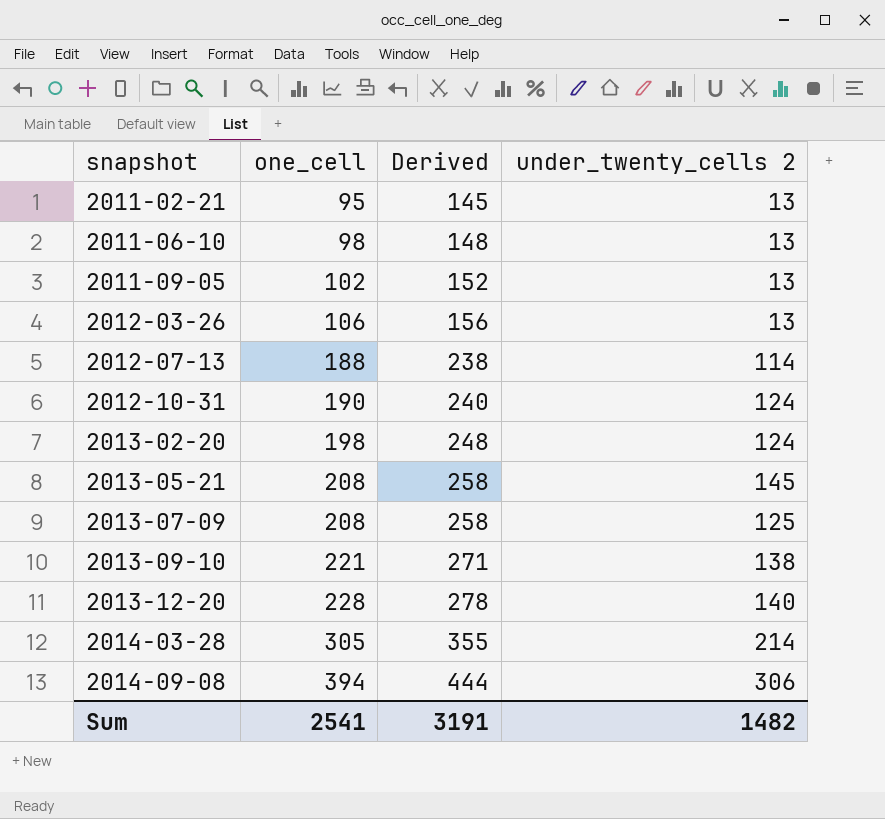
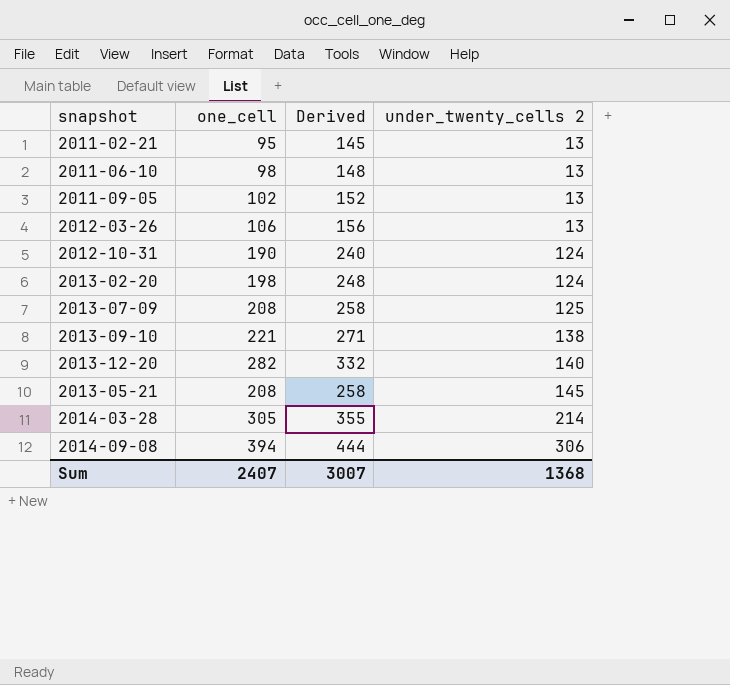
row order: snapshot ascending -> under_twenty_cells 2 ascending
row 2012-07-13: 188 | 238 | 114 -> none
2013-12-20 | one_cell: 228 -> 282
2013-12-20 | Derived: 278 -> 332
Sum | one_cell: 2541 -> 2407
Sum | Derived: 3191 -> 3007
Sum | under_twenty_cells 2: 1482 -> 1368

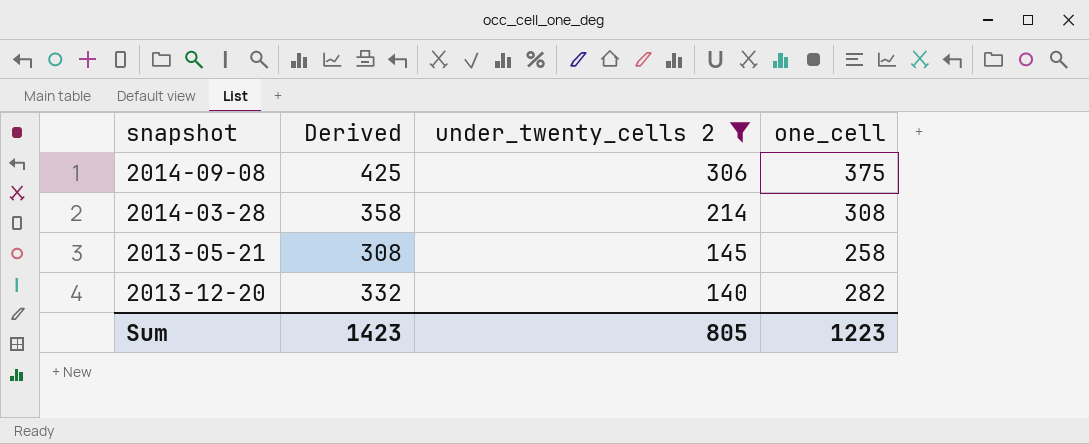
filter: none -> under_twenty_cells 2 >= 140
row order: under_twenty_cells 2 ascending -> under_twenty_cells 2 descending
column one_cell | position: 2 -> 4
2014-09-08 | Derived: 444 -> 425
2014-09-08 | one_cell: 394 -> 375
2014-03-28 | Derived: 355 -> 358
2014-03-28 | one_cell: 305 -> 308
2013-05-21 | Derived: 258 -> 308
2013-05-21 | one_cell: 208 -> 258
Sum | Derived: 3007 -> 1423
Sum | under_twenty_cells 2: 1368 -> 805
Sum | one_cell: 2407 -> 1223

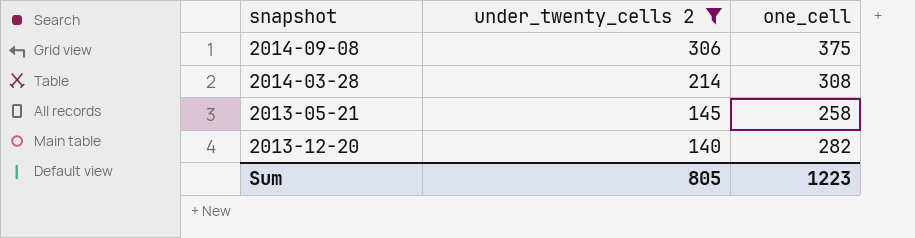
column Derived | formula: [one_cell] + 50 -> none

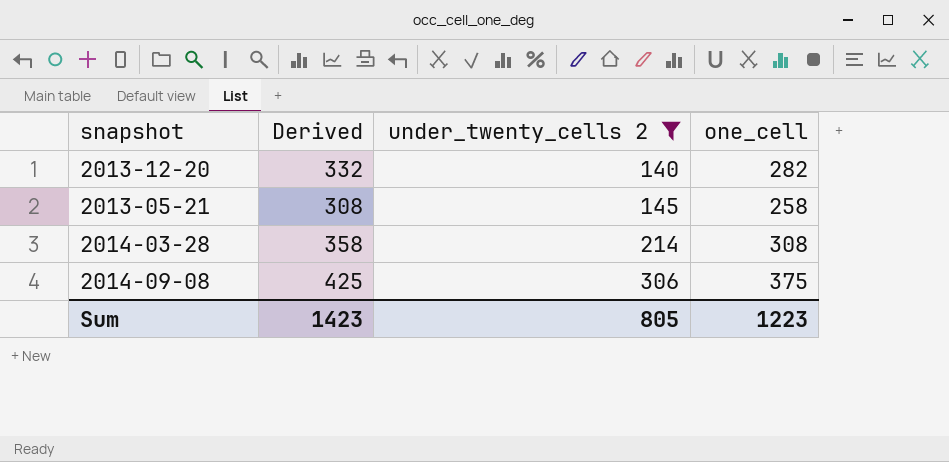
row order: under_twenty_cells 2 descending -> under_twenty_cells 2 ascending
column Derived | formula: none -> [one_cell] + 50

